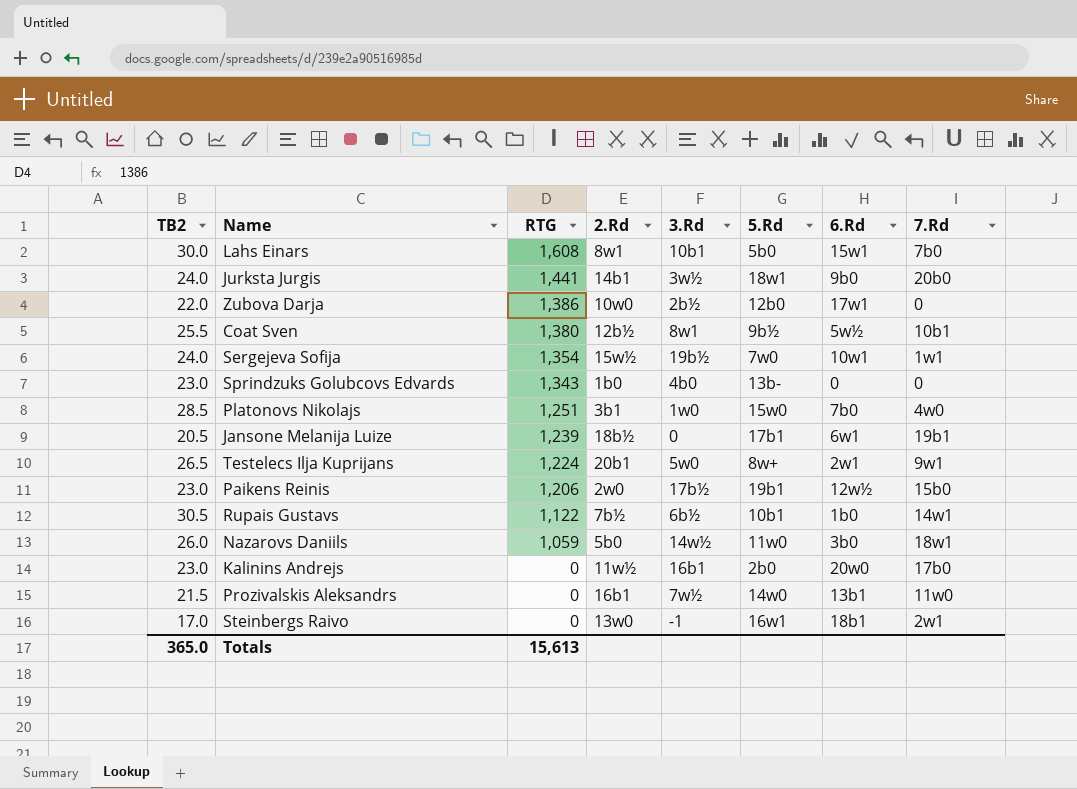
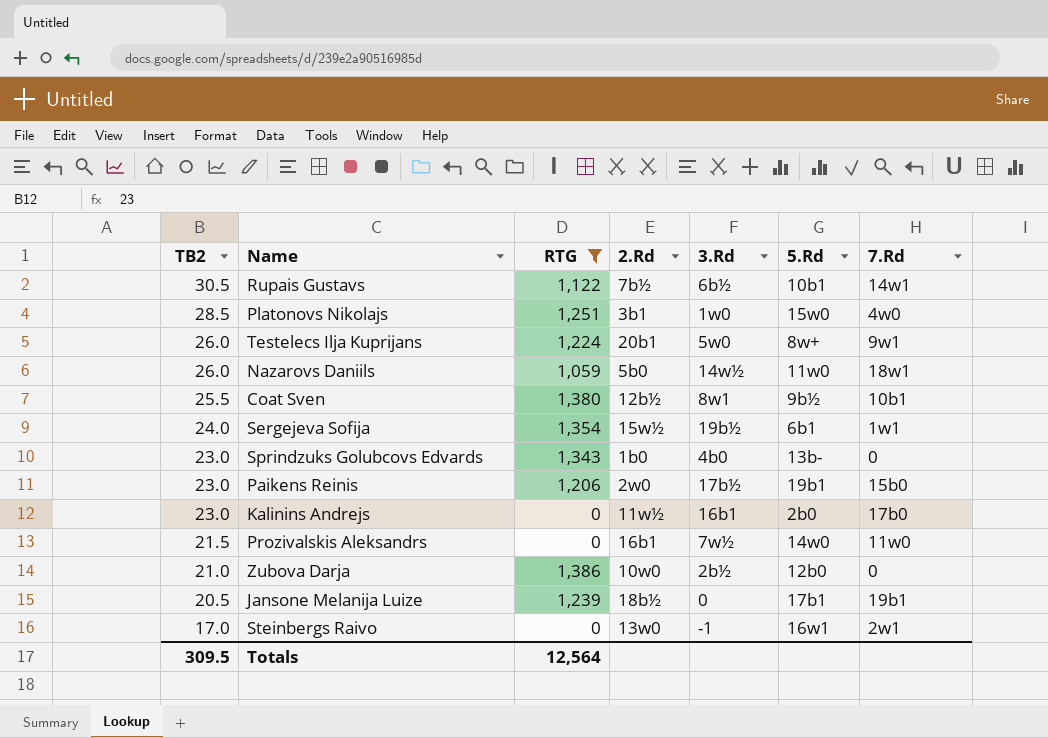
filter: none -> RTG <= 1,386
row order: RTG descending -> TB2 descending
column 6.Rd | position: 7 -> none
Testelecs Ilja Kuprijans | TB2: 26.5 -> 26.0
Sergejeva Sofija | 5.Rd: 7w0 -> 6b1
Zubova Darja | TB2: 22.0 -> 21.0
Totals | TB2: 365.0 -> 309.5
Totals | RTG: 15,613 -> 12,564

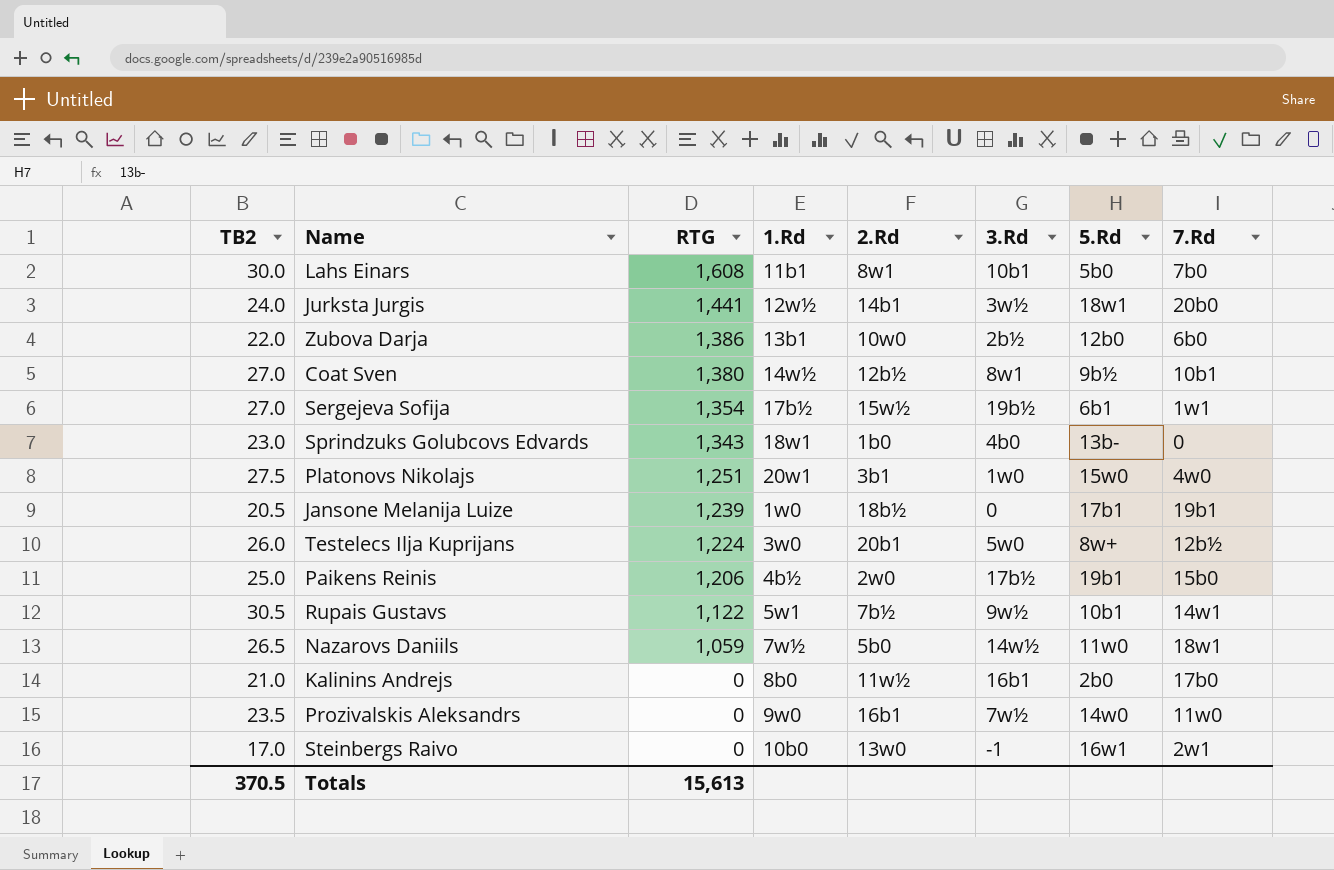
filter: RTG <= 1,386 -> none
row order: TB2 descending -> RTG descending
column 1.Rd | position: none -> 4
Zubova Darja | TB2: 21.0 -> 22.0
Zubova Darja | 7.Rd: 0 -> 6b0
Coat Sven | TB2: 25.5 -> 27.0
Sergejeva Sofija | TB2: 24.0 -> 27.0
Platonovs Nikolajs | TB2: 28.5 -> 27.5
Testelecs Ilja Kuprijans | 7.Rd: 9w1 -> 12b½
Paikens Reinis | TB2: 23.0 -> 25.0
Rupais Gustavs | 3.Rd: 6b½ -> 9w½
Nazarovs Daniils | TB2: 26.0 -> 26.5
Kalinins Andrejs | TB2: 23.0 -> 21.0
Prozivalskis Aleksandrs | TB2: 21.5 -> 23.5
Totals | TB2: 309.5 -> 370.5
Totals | RTG: 12,564 -> 15,613

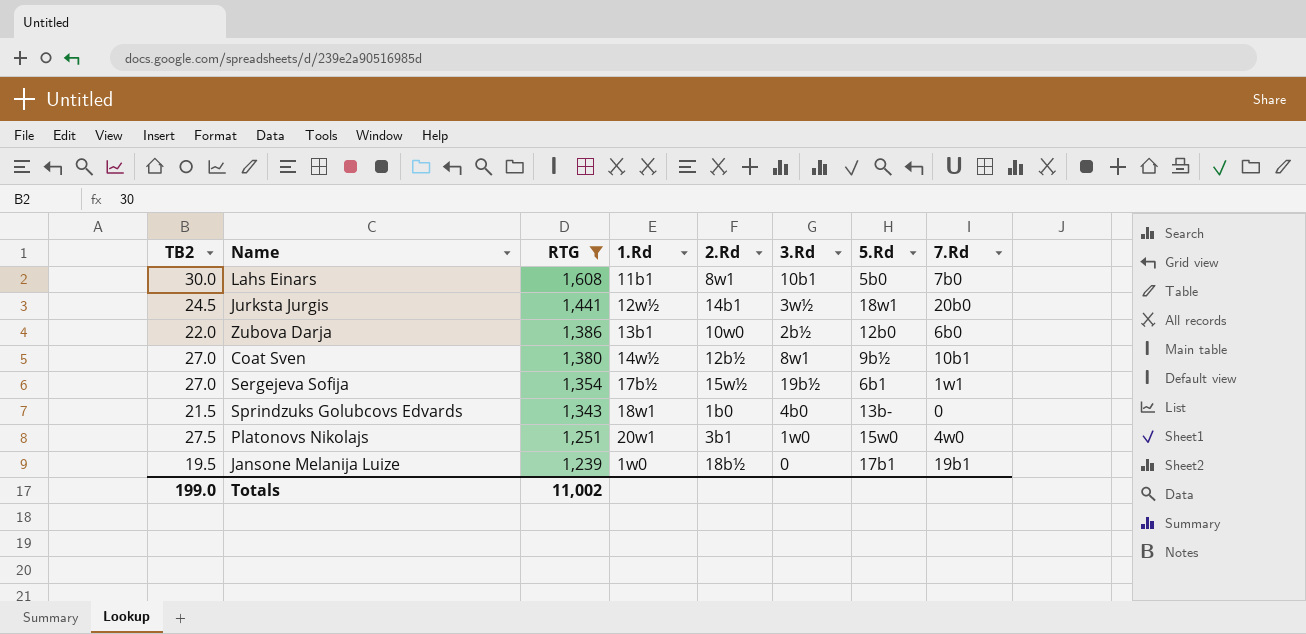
filter: none -> RTG >= 1,239
Jurksta Jurgis | TB2: 24.0 -> 24.5
Sprindzuks Golubcovs Edvards | TB2: 23.0 -> 21.5
Jansone Melanija Luize | TB2: 20.5 -> 19.5
Totals | TB2: 370.5 -> 199.0
Totals | RTG: 15,613 -> 11,002

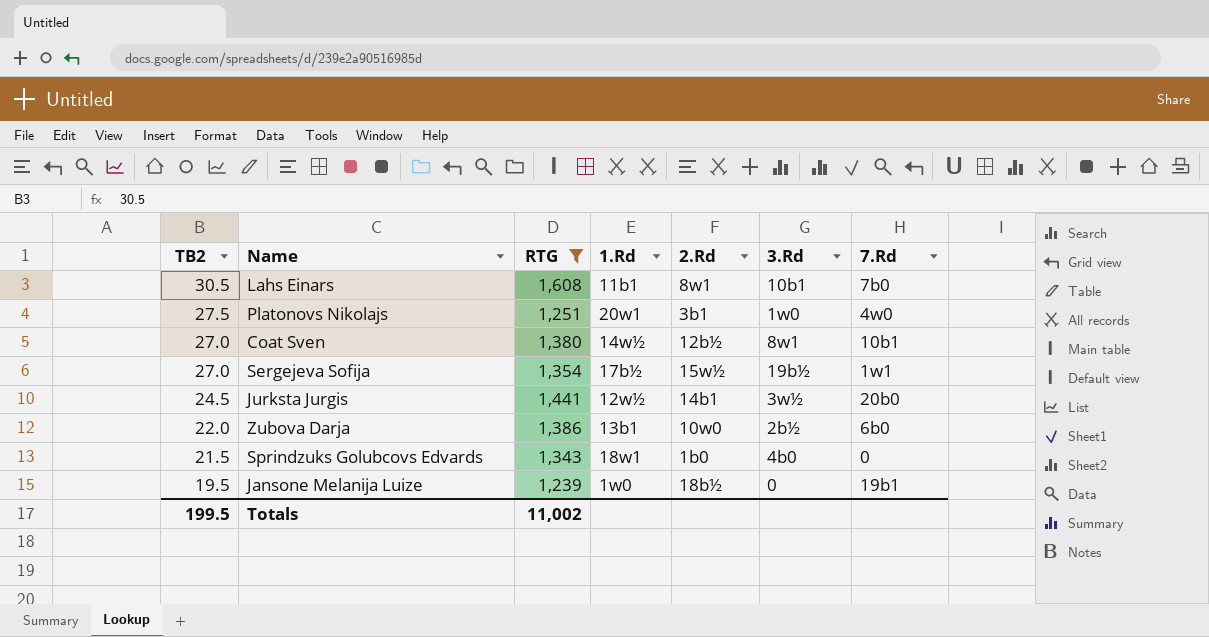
row order: RTG descending -> TB2 descending
column 5.Rd | position: 7 -> none
Lahs Einars | TB2: 30.0 -> 30.5
Totals | TB2: 199.0 -> 199.5

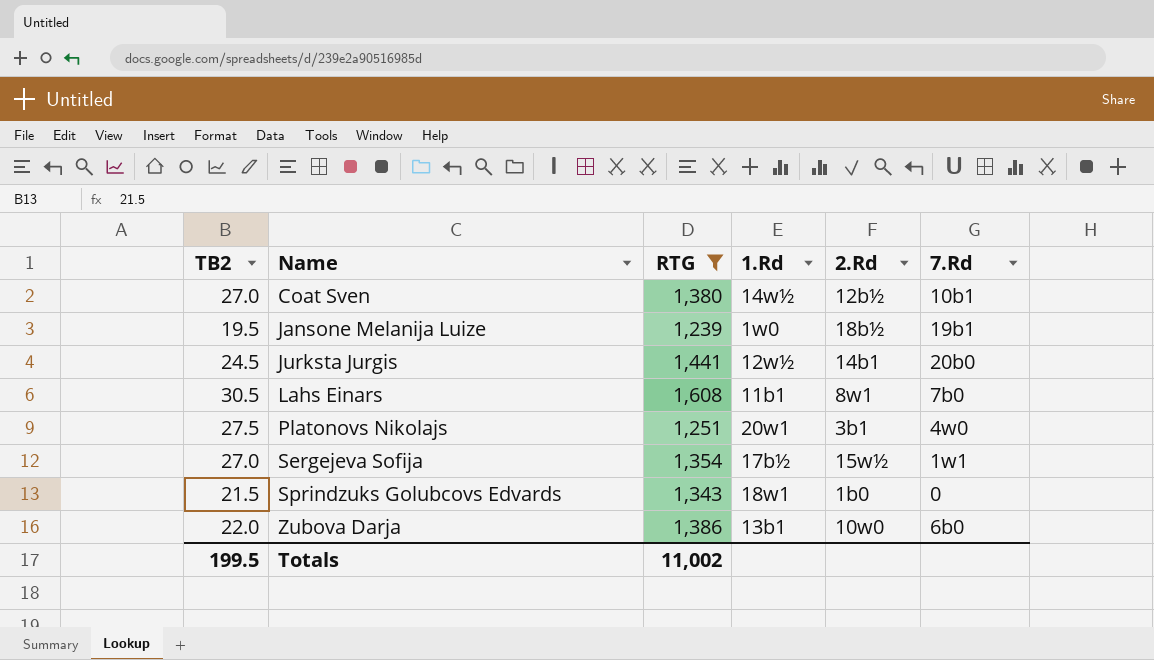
row order: TB2 descending -> Name ascending
column 3.Rd | position: 6 -> none

